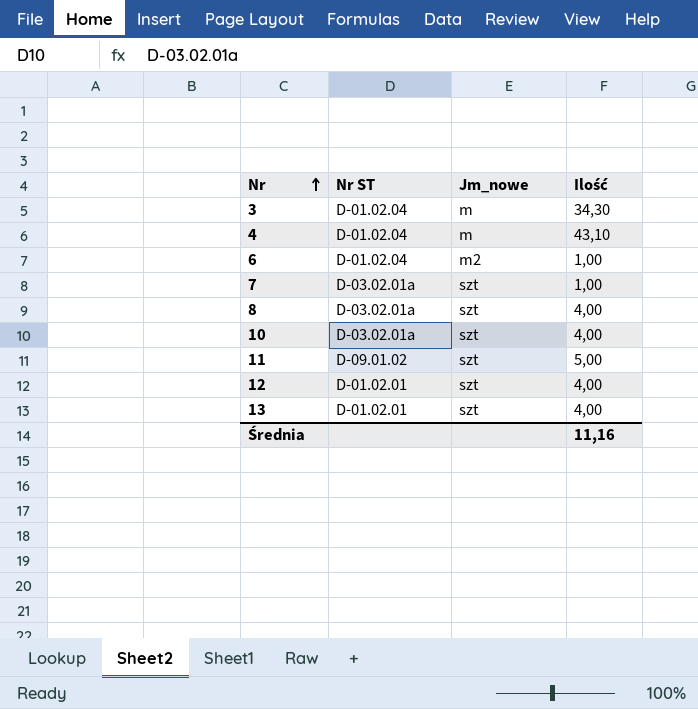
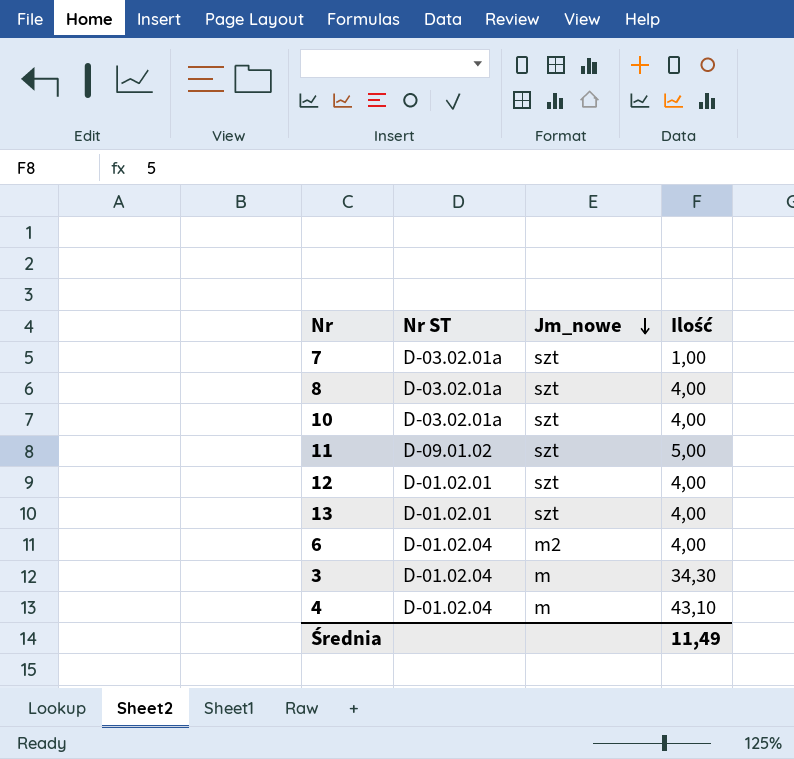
row order: Nr ascending -> Jm_nowe descending
6 | Ilość: 1,00 -> 4,00
Średnia | Ilość: 11,16 -> 11,49

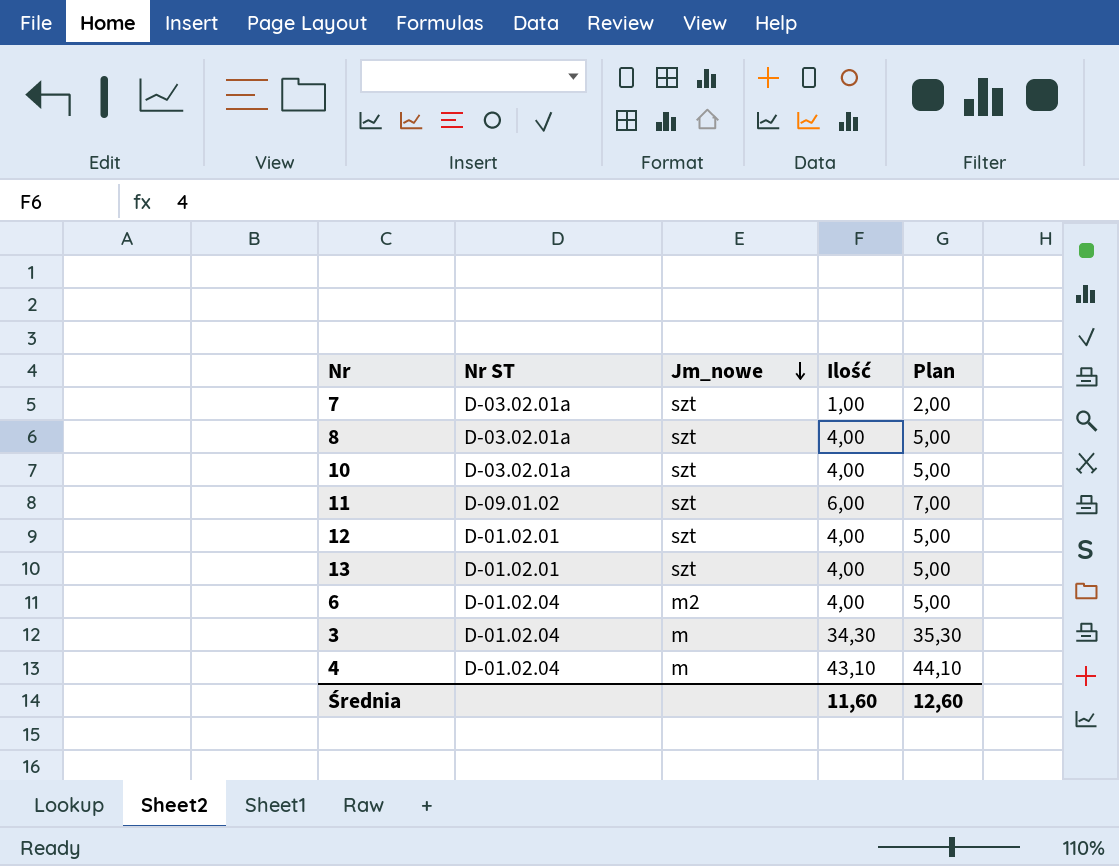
column Plan | formula: none -> [Ilość] + 1
11 | Ilość: 5,00 -> 6,00
Średnia | Ilość: 11,49 -> 11,60

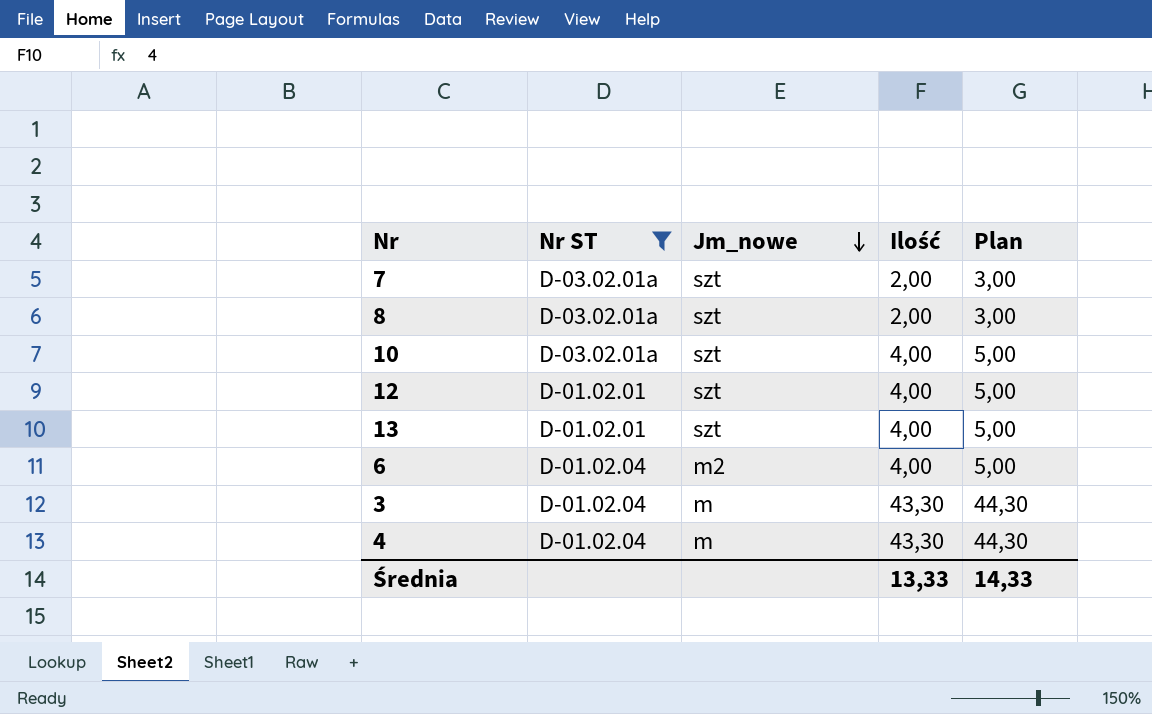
filter: none -> Nr ST != D-09.01.02
7 | Ilość: 1,00 -> 2,00
7 | Plan: 2,00 -> 3,00
8 | Ilość: 4,00 -> 2,00
8 | Plan: 5,00 -> 3,00
3 | Ilość: 34,30 -> 43,30
3 | Plan: 35,30 -> 44,30
4 | Ilość: 43,10 -> 43,30
4 | Plan: 44,10 -> 44,30
Średnia | Ilość: 11,60 -> 13,33
Średnia | Plan: 12,60 -> 14,33

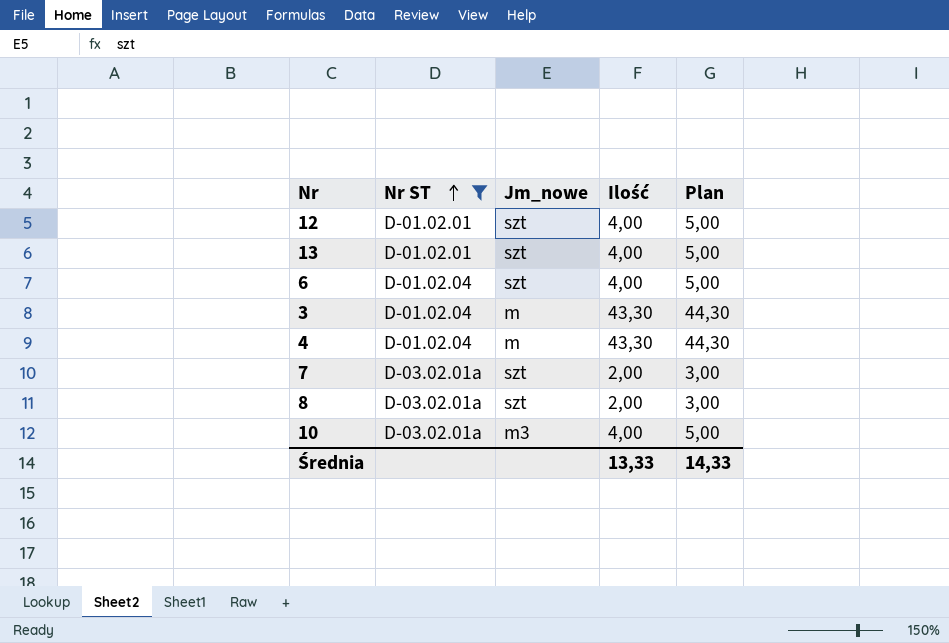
row order: Jm_nowe descending -> Nr ST ascending
6 | Jm_nowe: m2 -> szt
10 | Jm_nowe: szt -> m3

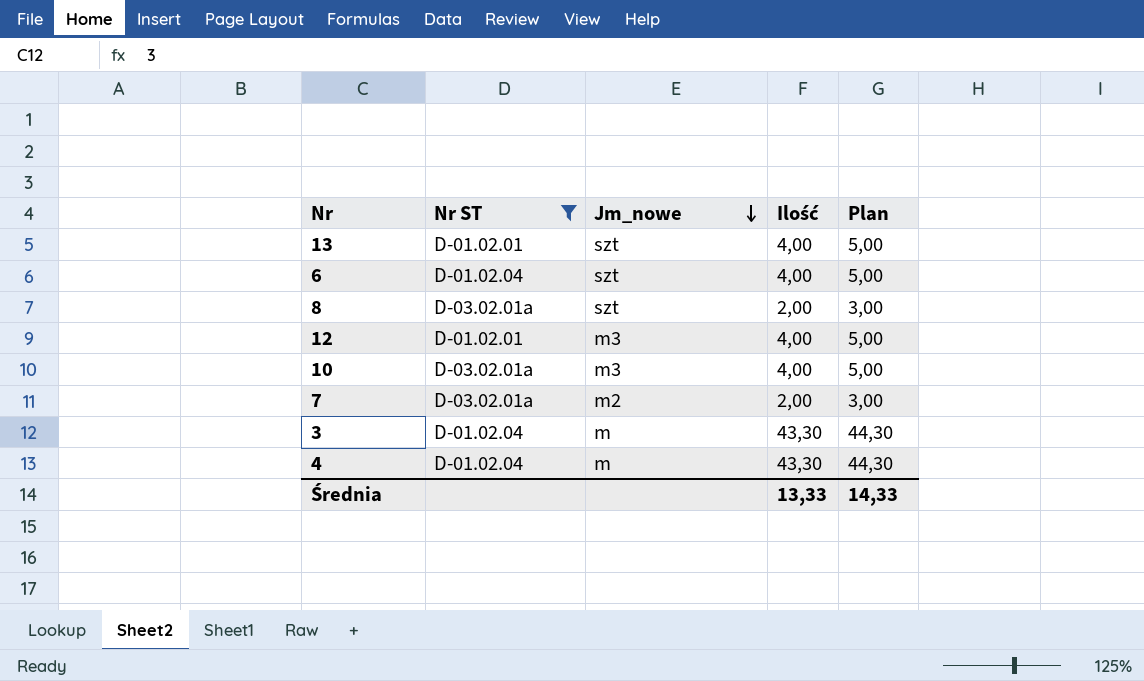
row order: Nr ST ascending -> Jm_nowe descending
12 | Jm_nowe: szt -> m3
7 | Jm_nowe: szt -> m2

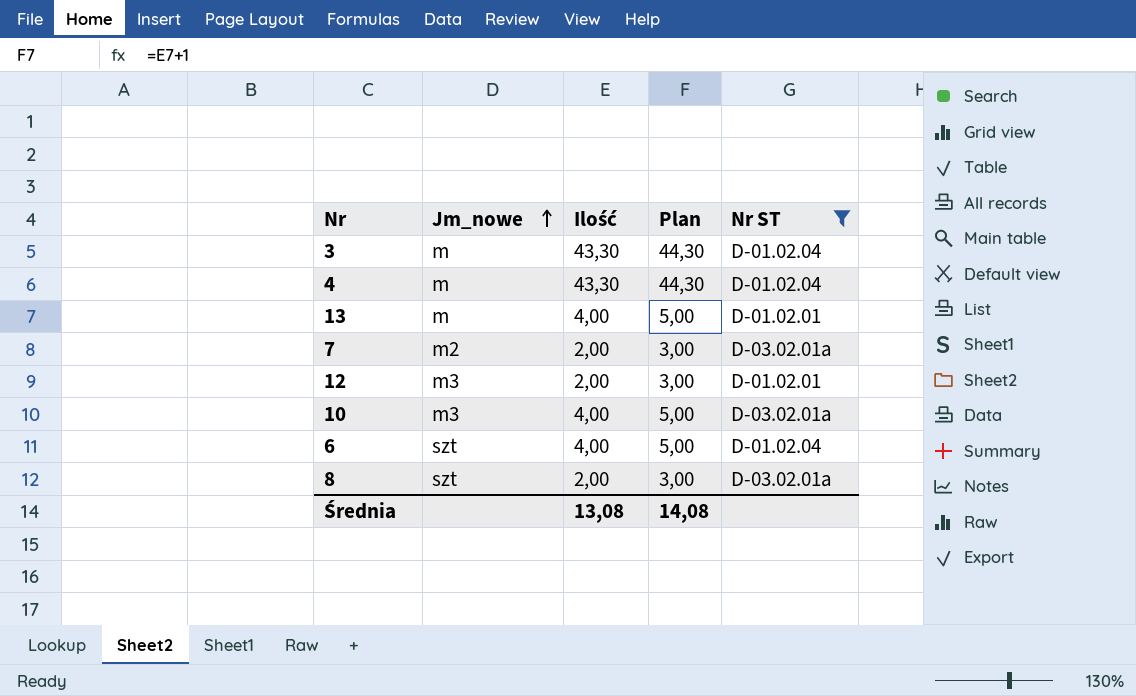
row order: Jm_nowe descending -> Jm_nowe ascending
column Nr ST | position: 2 -> 5
13 | Jm_nowe: szt -> m
12 | Ilość: 4,00 -> 2,00
12 | Plan: 5,00 -> 3,00
Średnia | Ilość: 13,33 -> 13,08
Średnia | Plan: 14,33 -> 14,08

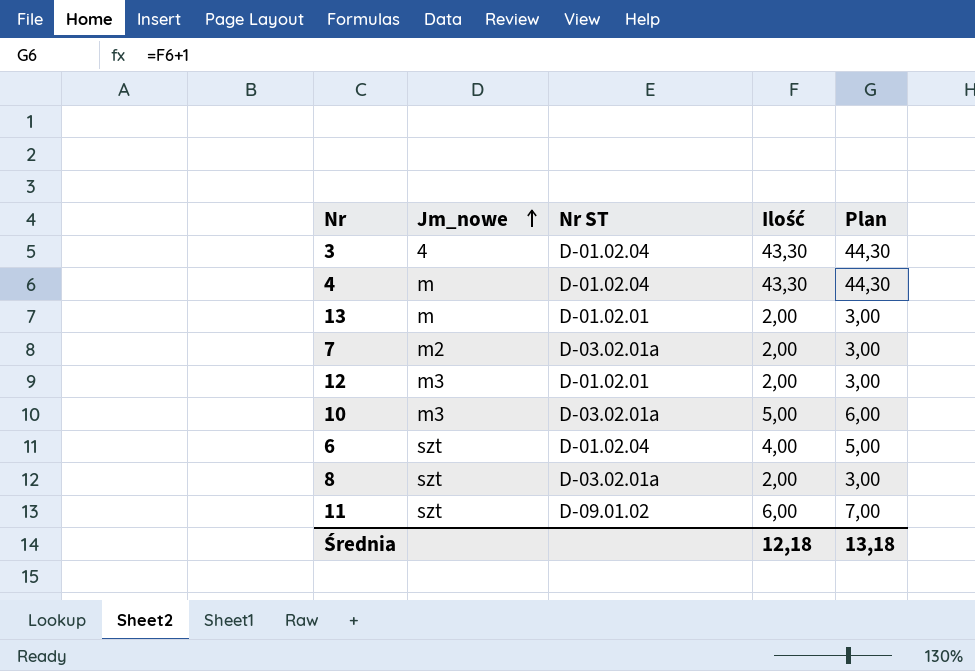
filter: Nr ST != D-09.01.02 -> none
column Nr ST | position: 5 -> 3
3 | Jm_nowe: m -> 4
13 | Ilość: 4,00 -> 2,00
13 | Plan: 5,00 -> 3,00
10 | Ilość: 4,00 -> 5,00
10 | Plan: 5,00 -> 6,00
Średnia | Ilość: 13,08 -> 12,18
Średnia | Plan: 14,08 -> 13,18

